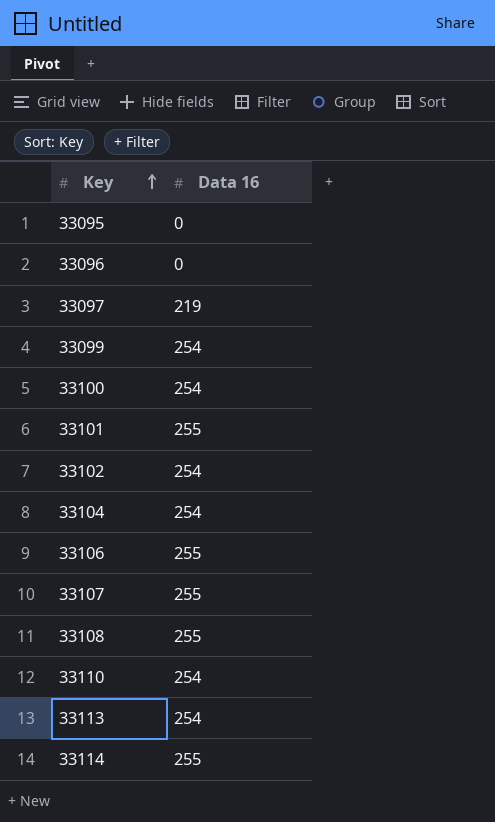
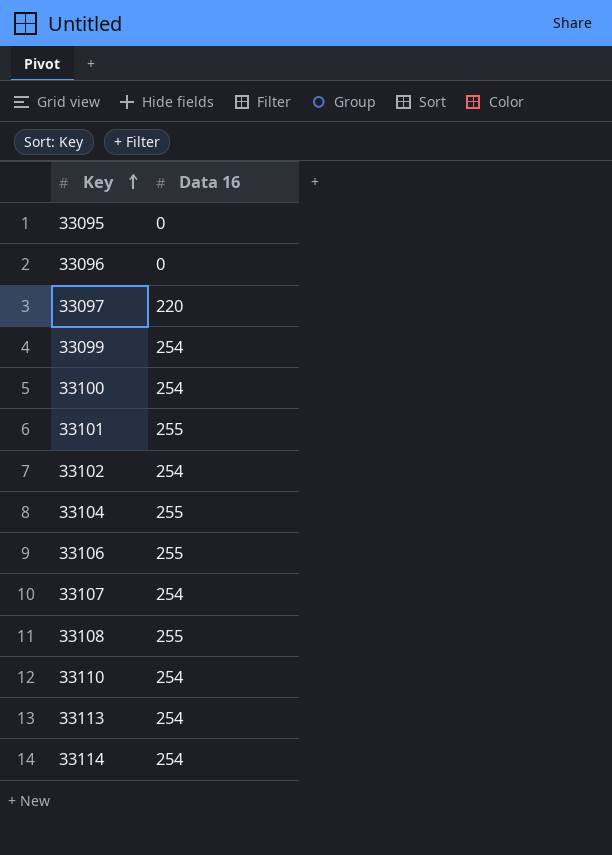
33097 | Data 16: 219 -> 220
33104 | Data 16: 254 -> 255
33107 | Data 16: 255 -> 254
33114 | Data 16: 255 -> 254

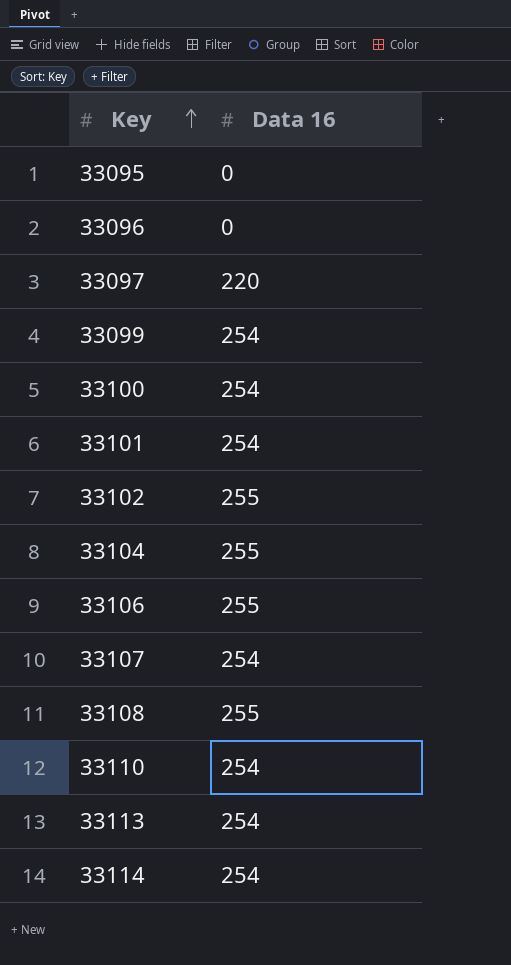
33101 | Data 16: 255 -> 254
33102 | Data 16: 254 -> 255

